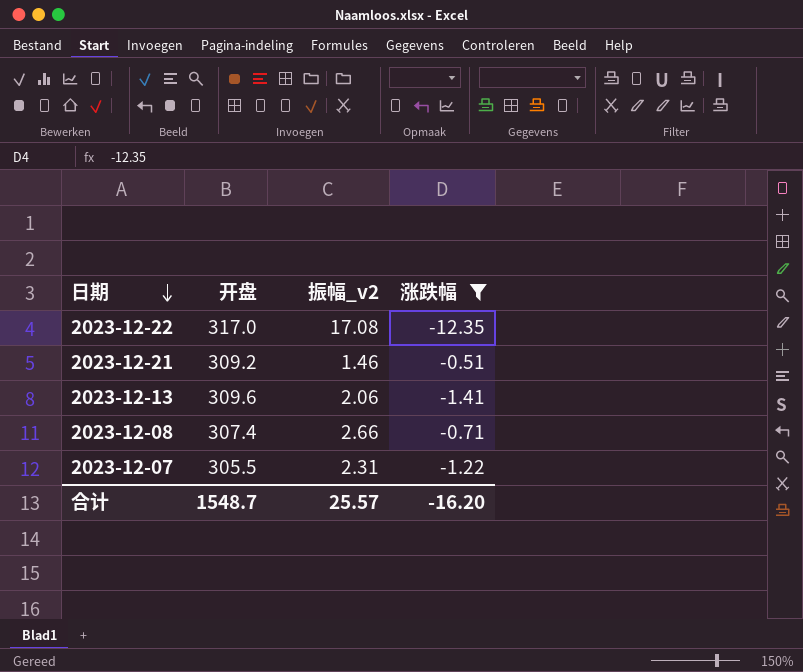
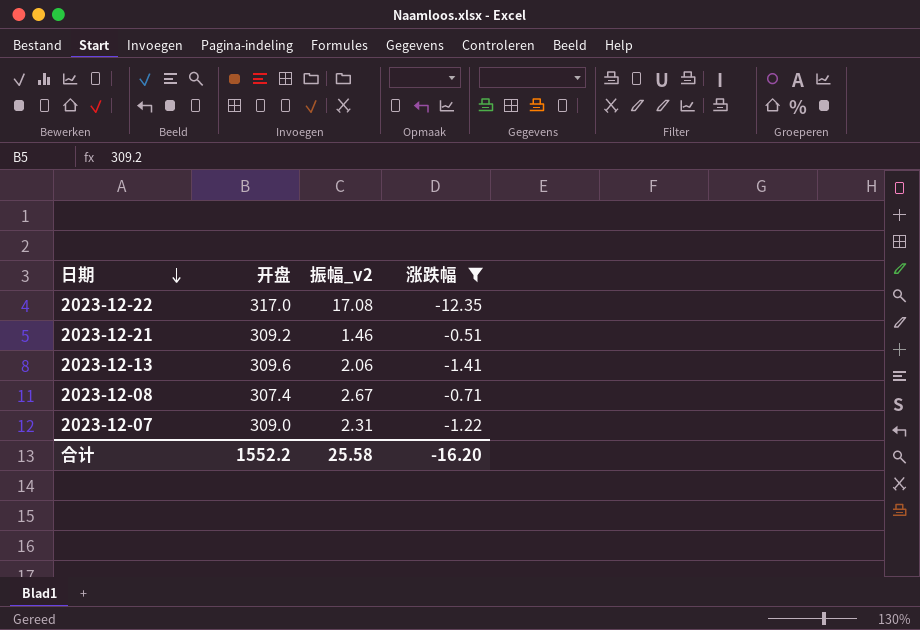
2023-12-08 | 振幅_v2: 2.66 -> 2.67
2023-12-07 | 开盘: 305.5 -> 309.0
合计 | 开盘: 1548.7 -> 1552.2
合计 | 振幅_v2: 25.57 -> 25.58

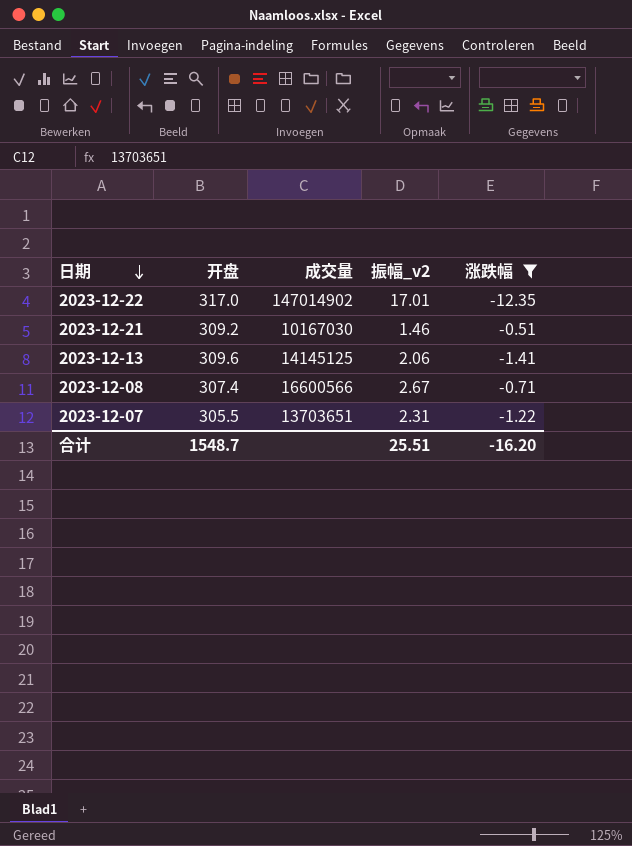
column 成交量 | position: none -> 3
2023-12-22 | 振幅_v2: 17.08 -> 17.01
2023-12-07 | 开盘: 309.0 -> 305.5
合计 | 开盘: 1552.2 -> 1548.7
合计 | 振幅_v2: 25.58 -> 25.51

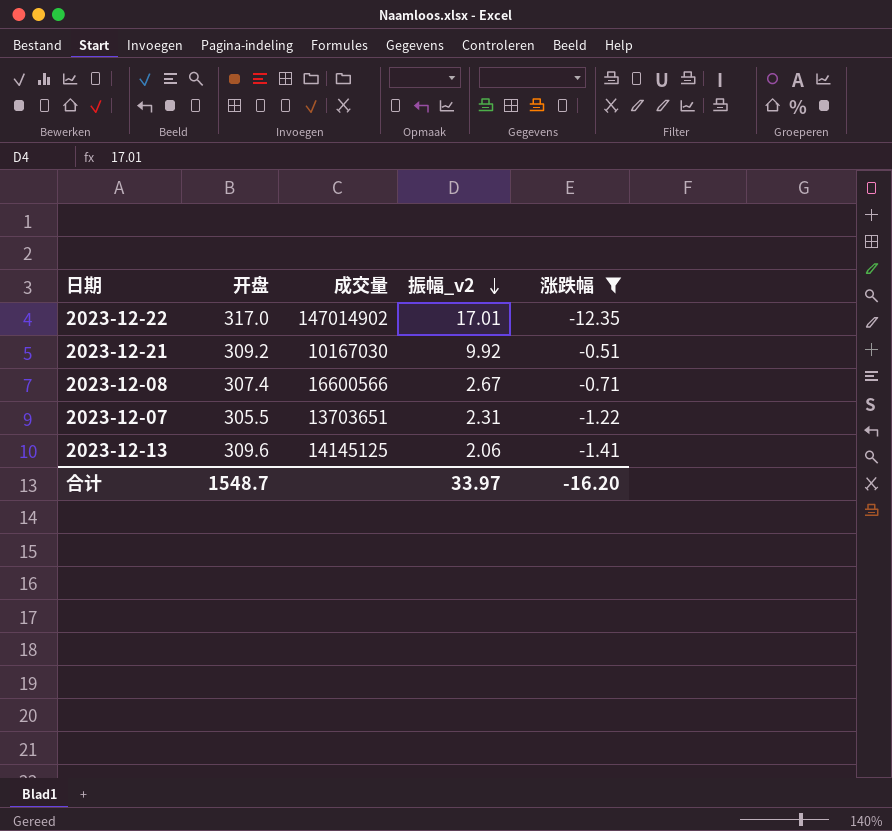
row order: 日期 descending -> 振幅_v2 descending
2023-12-21 | 振幅_v2: 1.46 -> 9.92
合计 | 振幅_v2: 25.51 -> 33.97

